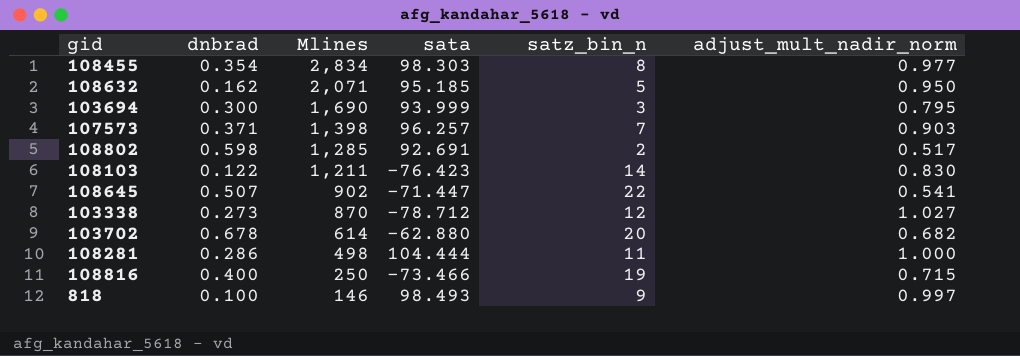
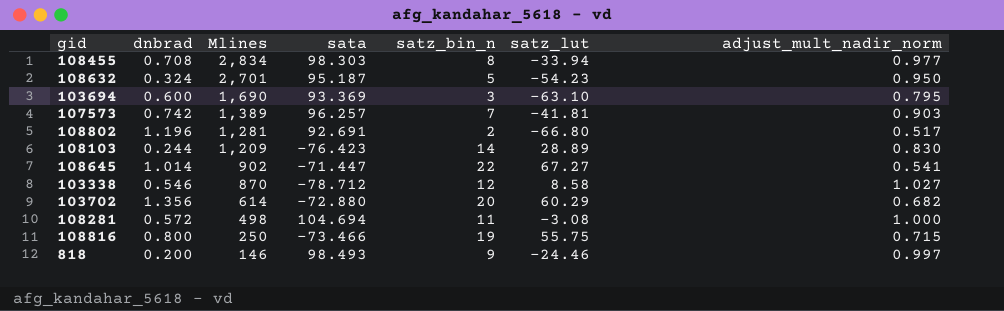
column satz_lut | position: none -> 6
108455 | dnbrad: 0.354 -> 0.708
108632 | dnbrad: 0.162 -> 0.324
108632 | Mlines: 2,071 -> 2,701
108632 | sata: 95.185 -> 95.187
103694 | dnbrad: 0.300 -> 0.600
103694 | sata: 93.999 -> 93.369
107573 | dnbrad: 0.371 -> 0.742
107573 | Mlines: 1,398 -> 1,389
108802 | dnbrad: 0.598 -> 1.196
108802 | Mlines: 1,285 -> 1,281
108103 | dnbrad: 0.122 -> 0.244
108103 | Mlines: 1,211 -> 1,209
108645 | dnbrad: 0.507 -> 1.014
103338 | dnbrad: 0.273 -> 0.546
103702 | dnbrad: 0.678 -> 1.356
103702 | sata: -62.880 -> -72.880
108281 | dnbrad: 0.286 -> 0.572
108281 | sata: 104.444 -> 104.694
108816 | dnbrad: 0.400 -> 0.800
818 | dnbrad: 0.100 -> 0.200

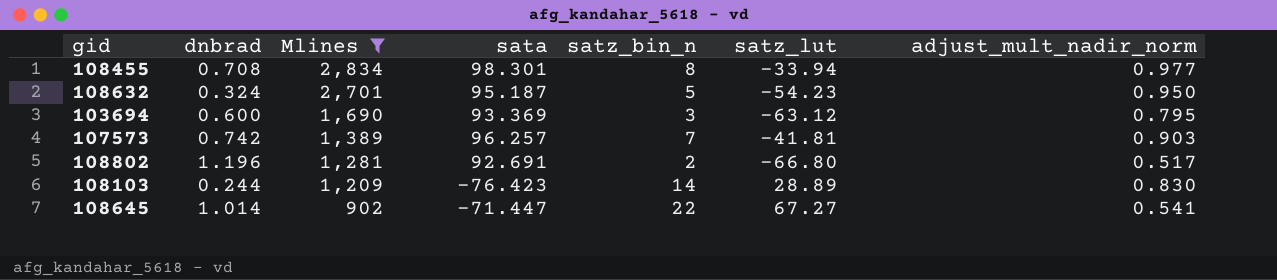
filter: none -> Mlines >= 902
108455 | sata: 98.303 -> 98.301
103694 | satz_lut: -63.10 -> -63.12

